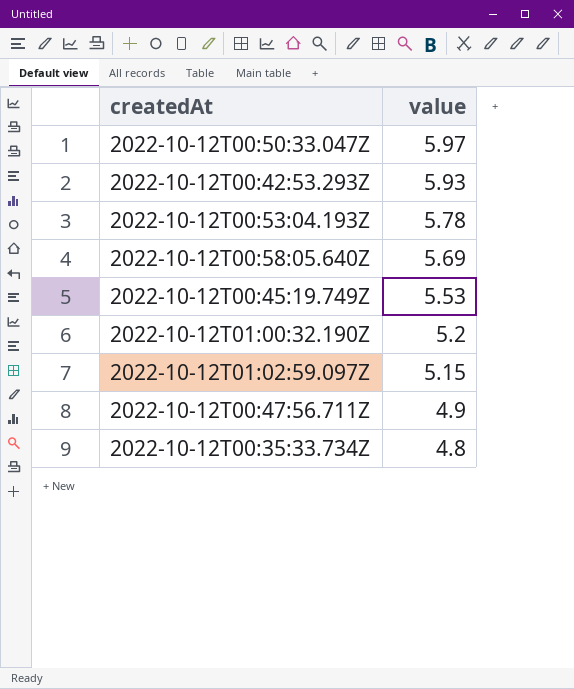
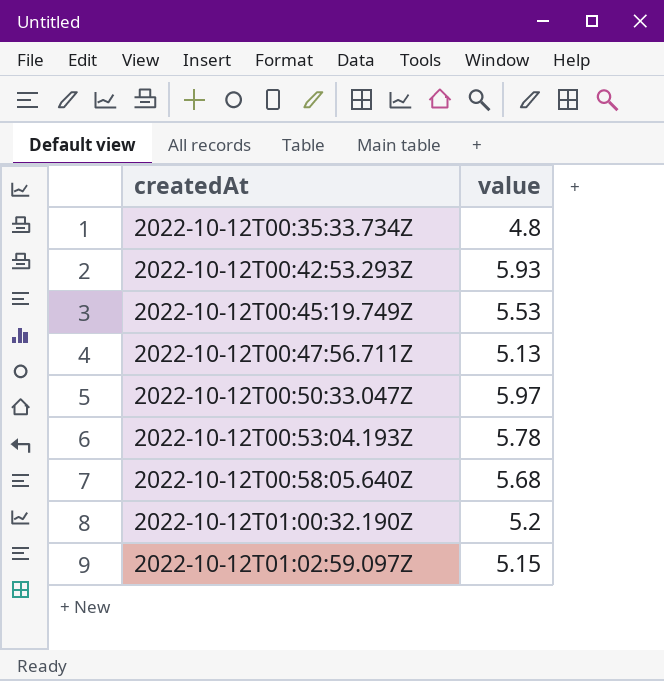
row order: value descending -> createdAt ascending
2022-10-12T00:47:56.711Z | value: 4.9 -> 5.13
2022-10-12T00:58:05.640Z | value: 5.69 -> 5.68

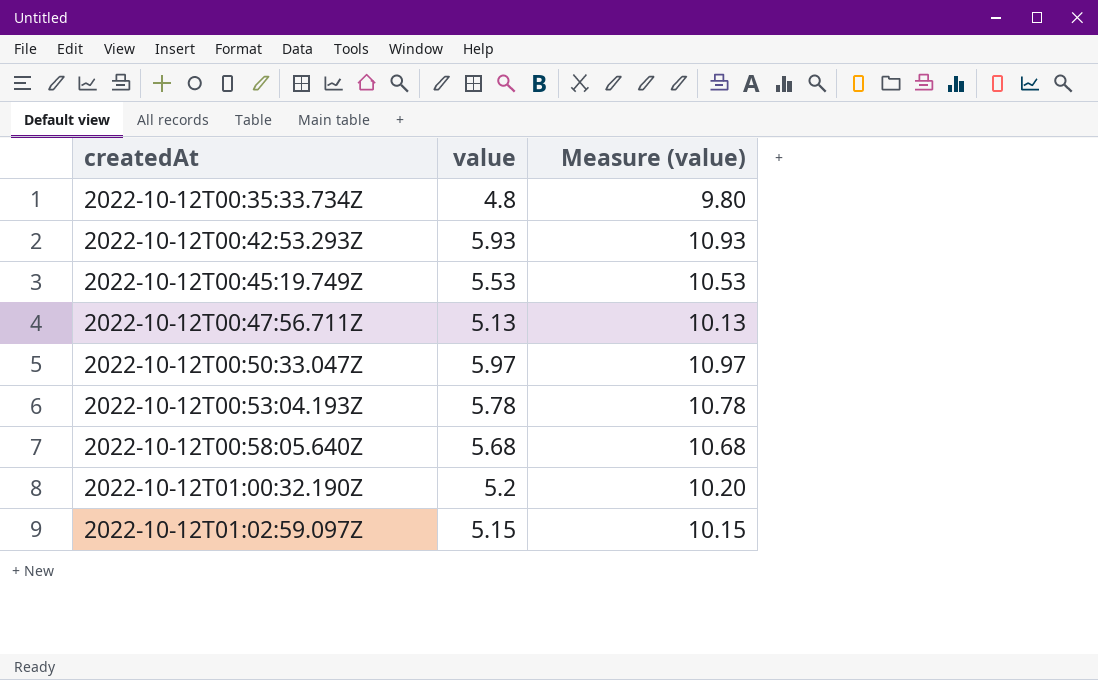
column Measure (value) | formula: none -> [value] + 5

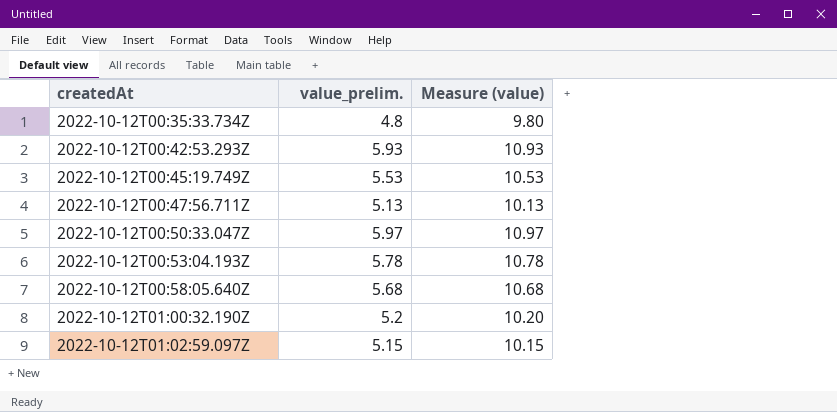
column name: value -> value_prelim.

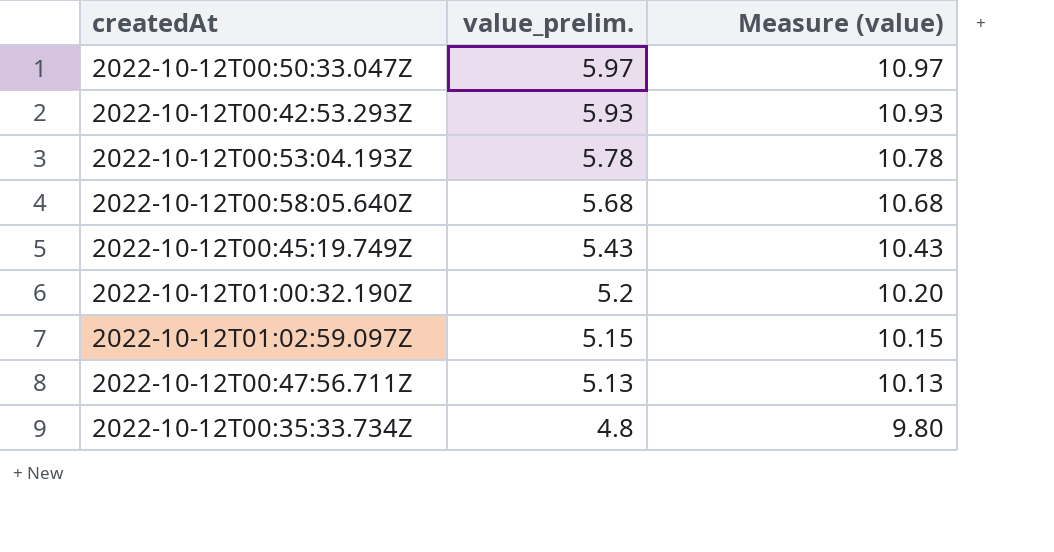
row order: createdAt ascending -> value_prelim. descending
2022-10-12T00:45:19.749Z | value_prelim.: 5.53 -> 5.43
2022-10-12T00:45:19.749Z | Measure (value): 10.53 -> 10.43

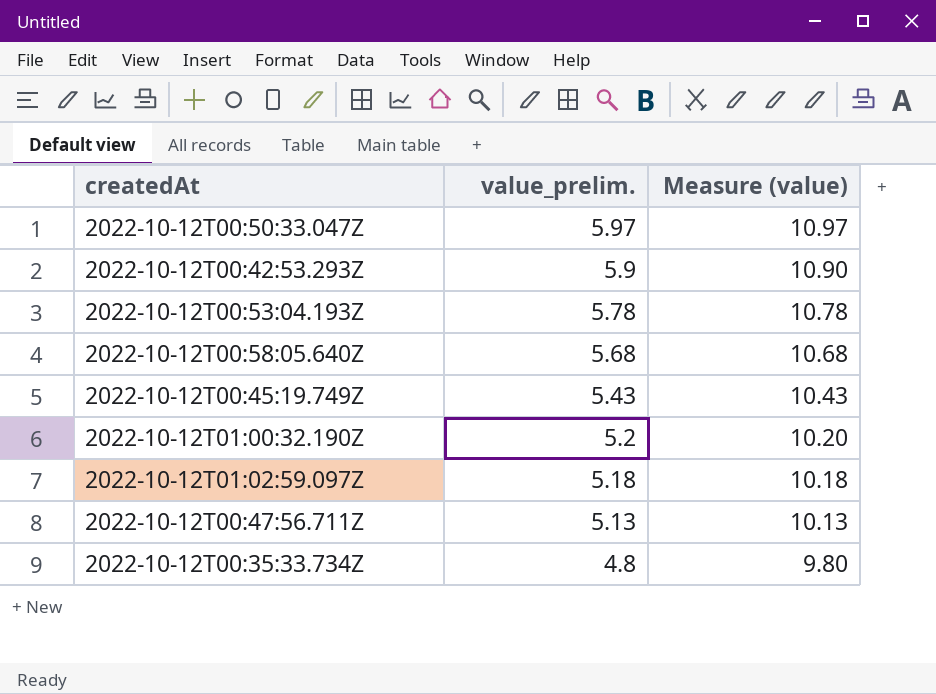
2022-10-12T00:42:53.293Z | value_prelim.: 5.93 -> 5.9
2022-10-12T00:42:53.293Z | Measure (value): 10.93 -> 10.90
2022-10-12T01:02:59.097Z | value_prelim.: 5.15 -> 5.18
2022-10-12T01:02:59.097Z | Measure (value): 10.15 -> 10.18

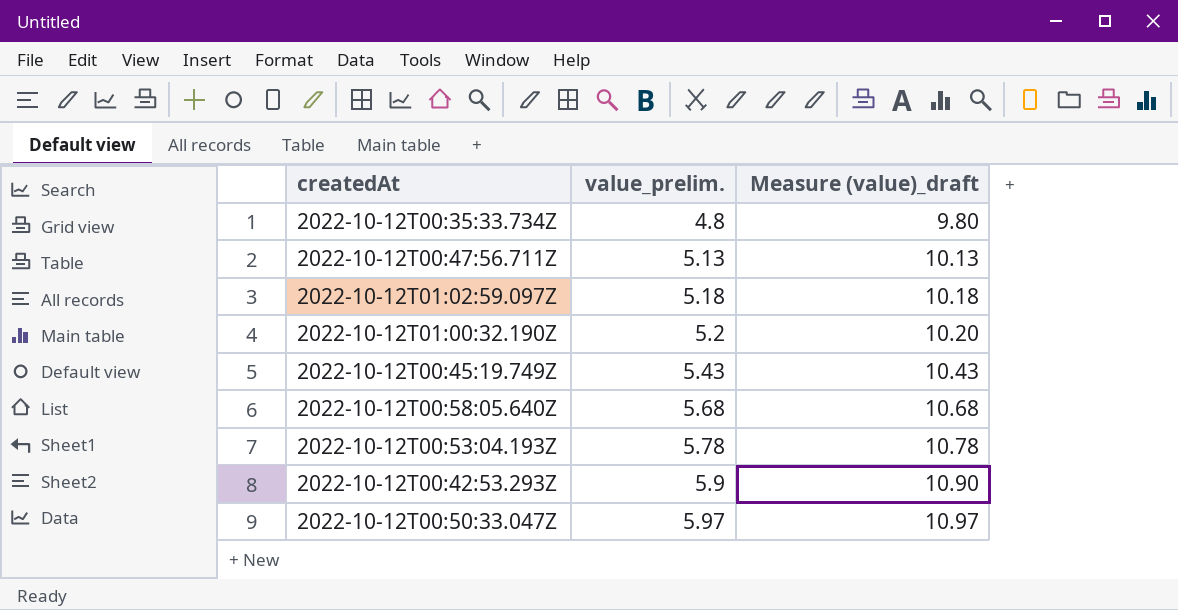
row order: value_prelim. descending -> value_prelim. ascending
column name: Measure (value) -> Measure (value)_draft

